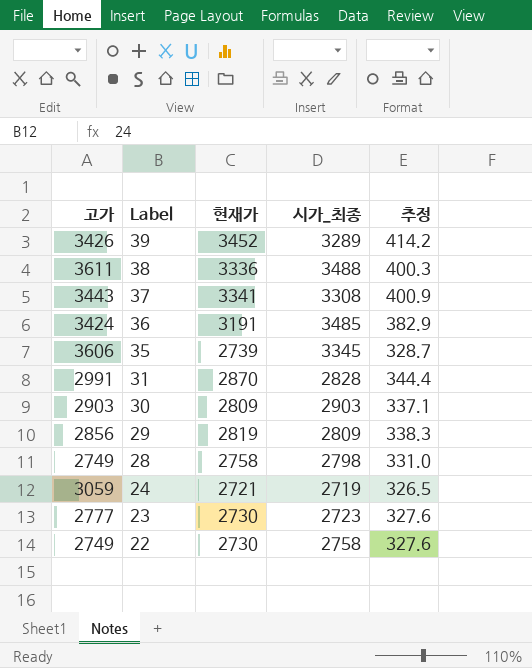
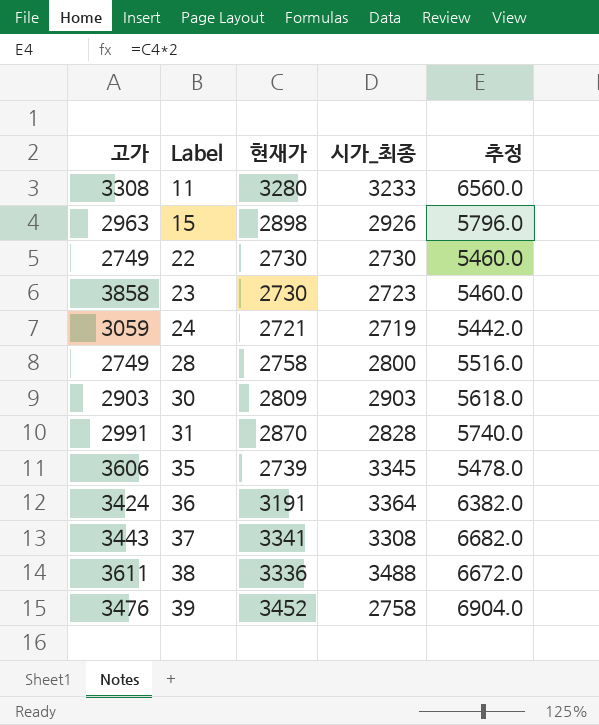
row order: Label descending -> Label ascending
column 추정 | formula: [현재가] * 0.12 -> [현재가] * 2
row 29: 2856 | 2819 | 2809 | 338.3 -> none
row 11: none -> 3308 | 3280 | 3233 | 6560.0
row 15: none -> 2963 | 2898 | 2926 | 5796.0
22 | 시가_최종: 2758 -> 2730
23 | 고가: 2777 -> 3858
28 | 시가_최종: 2798 -> 2800
36 | 시가_최종: 3485 -> 3364
39 | 고가: 3426 -> 3476
39 | 시가_최종: 3289 -> 2758

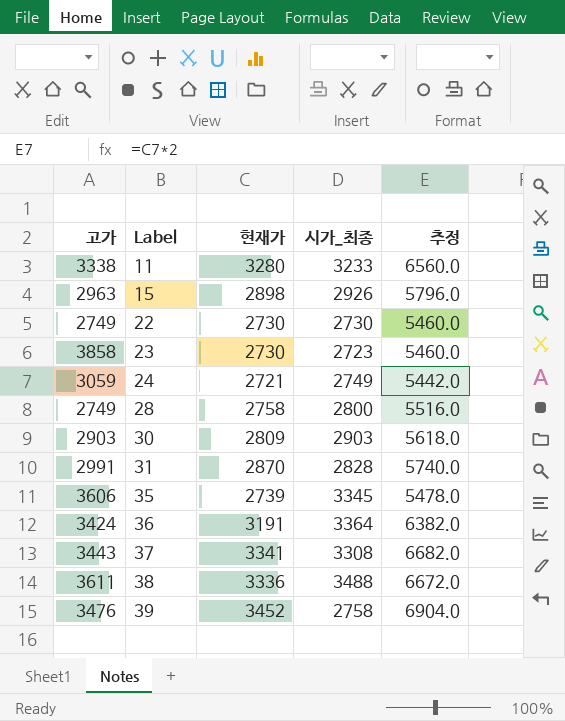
11 | 고가: 3308 -> 3338
24 | 시가_최종: 2719 -> 2749

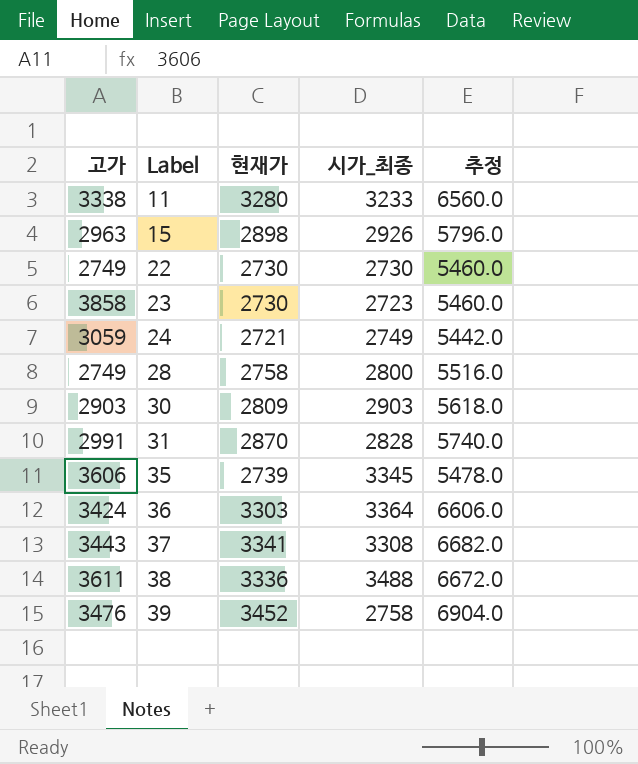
36 | 현재가: 3191 -> 3303
36 | 추정: 6382.0 -> 6606.0

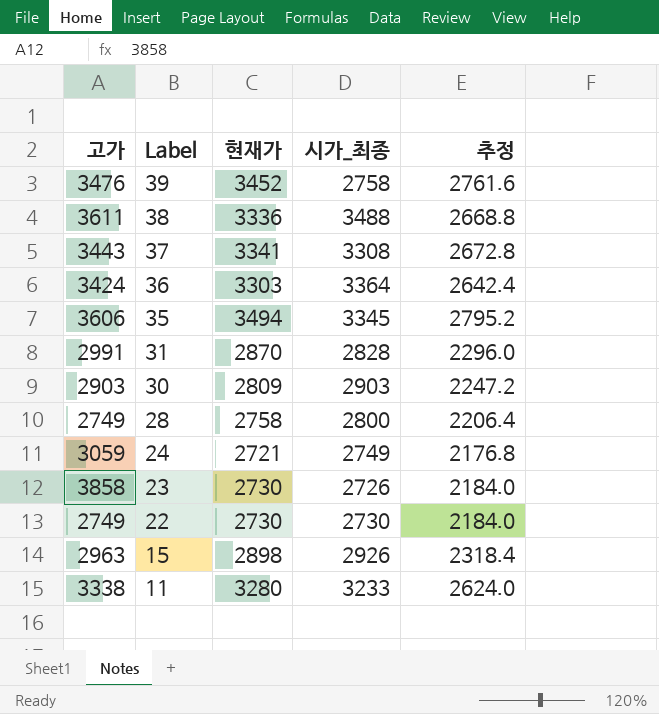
row order: Label ascending -> Label descending
column 추정 | formula: [현재가] * 2 -> [현재가] * 0.8
35 | 현재가: 2739 -> 3494
23 | 시가_최종: 2723 -> 2726

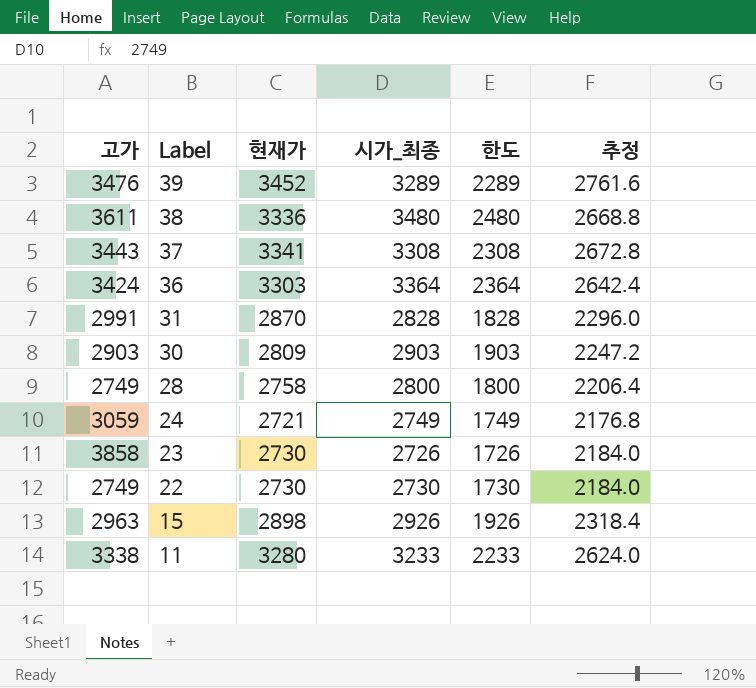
column 한도 | formula: none -> [시가_최종] - 1000
row 35: 3606 | 3494 | 3345 | 2795.2 -> none
39 | 시가_최종: 2758 -> 3289
38 | 시가_최종: 3488 -> 3480

